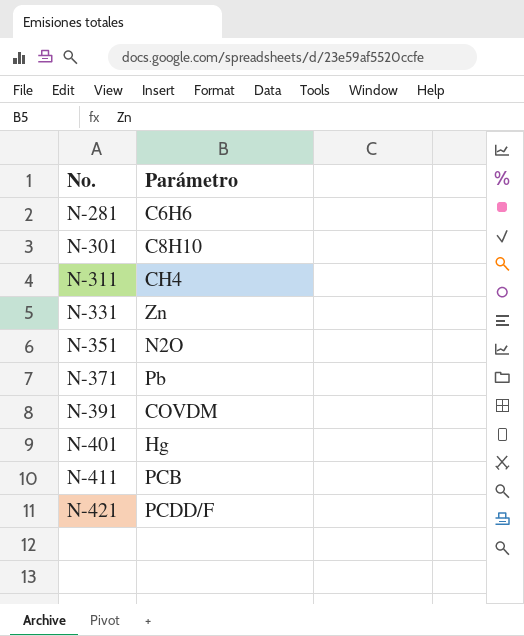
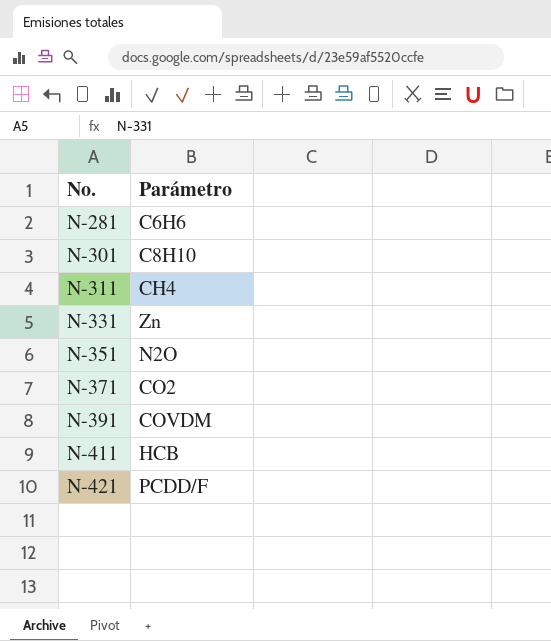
row N-401: Hg -> none
N-371 | Parámetro: Pb -> CO2
N-411 | Parámetro: PCB -> HCB

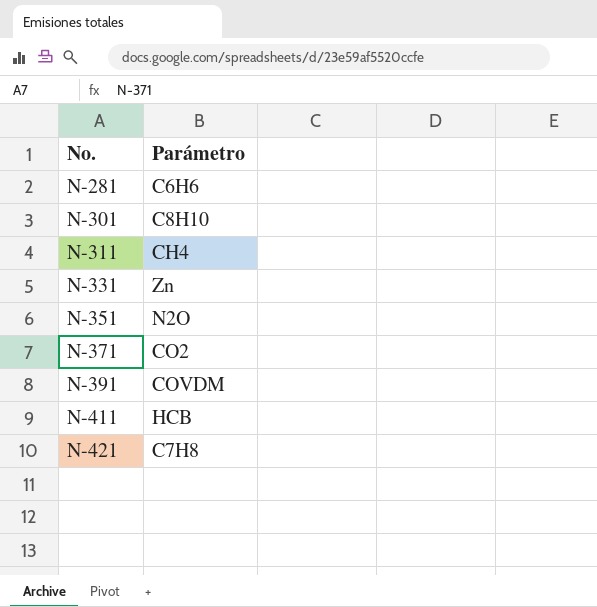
N-421 | Parámetro: PCDD/F -> C7H8

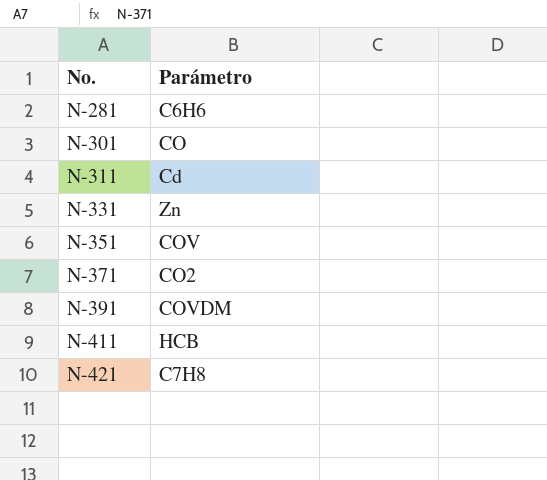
N-301 | Parámetro: C8H10 -> CO
N-311 | Parámetro: CH4 -> Cd
N-351 | Parámetro: N2O -> COV

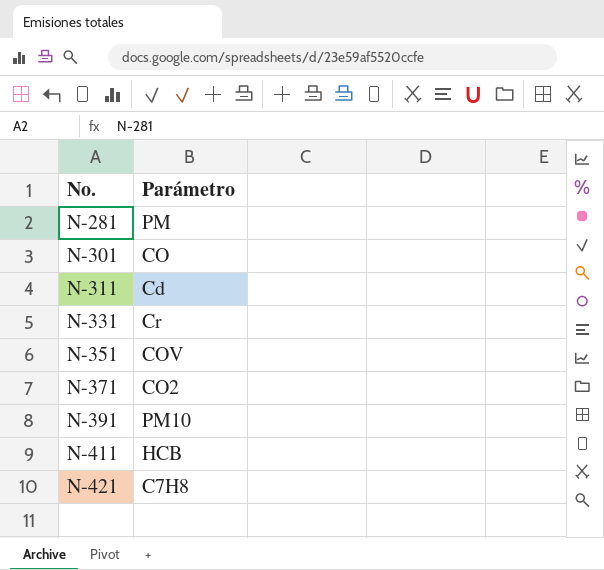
N-281 | Parámetro: C6H6 -> PM
N-331 | Parámetro: Zn -> Cr
N-391 | Parámetro: COVDM -> PM10

